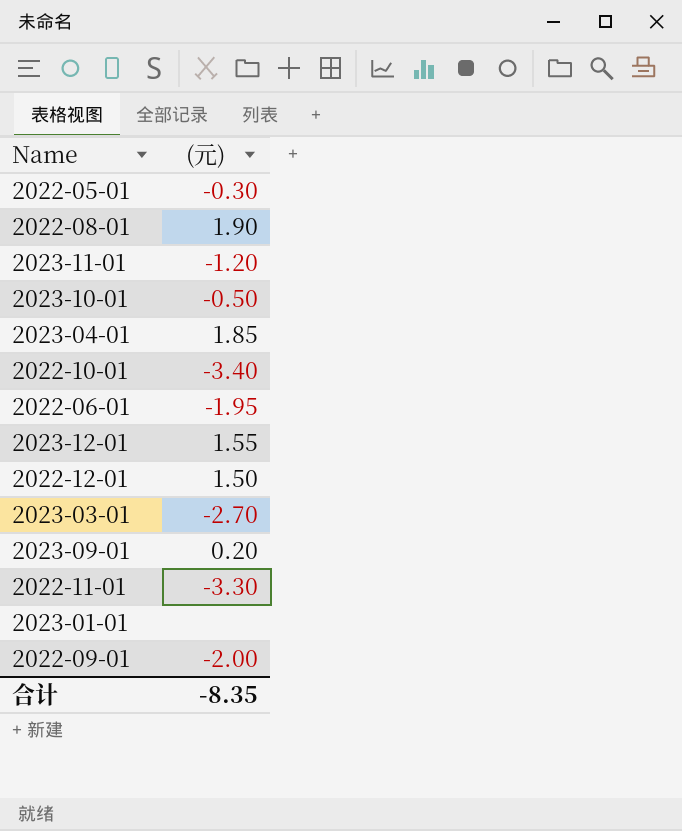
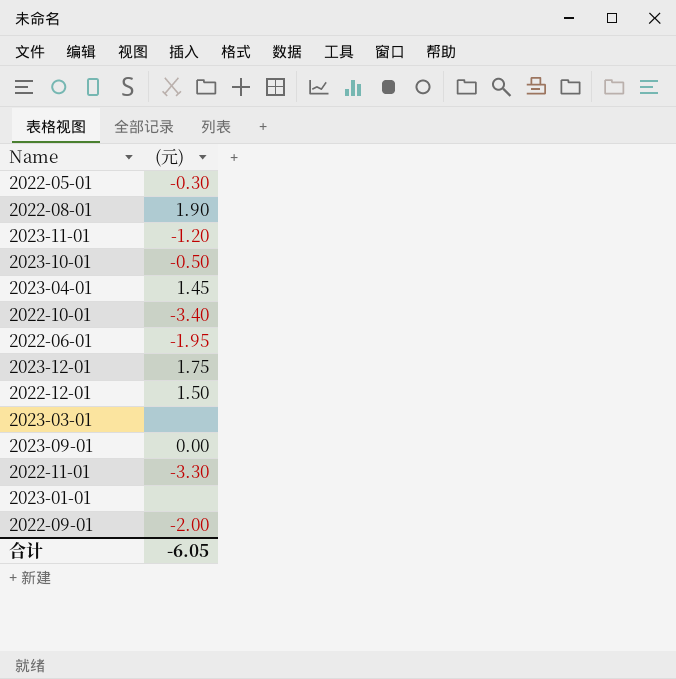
2023-04-01 | (元): 1.85 -> 1.45
2023-12-01 | (元): 1.55 -> 1.75
2023-03-01 | (元): -2.70 -> none
2023-09-01 | (元): 0.20 -> 0.00
合计 | (元): -8.35 -> -6.05

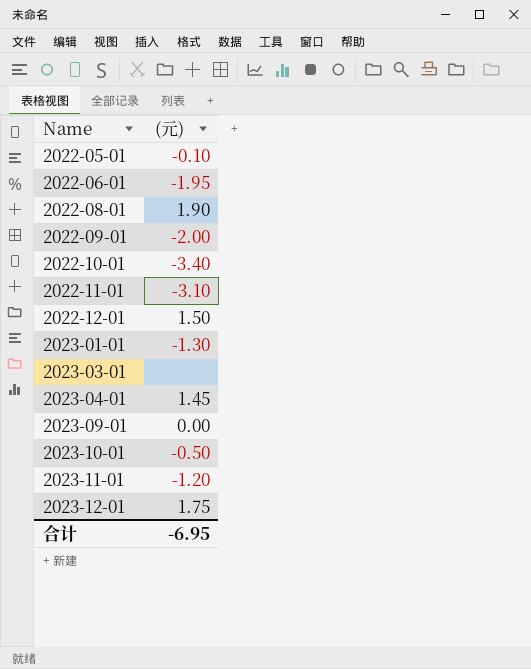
row order: none -> Name ascending
2022-05-01 | (元): -0.30 -> -0.10
2022-11-01 | (元): -3.30 -> -3.10
2023-01-01 | (元): none -> -1.30
合计 | (元): -6.05 -> -6.95

